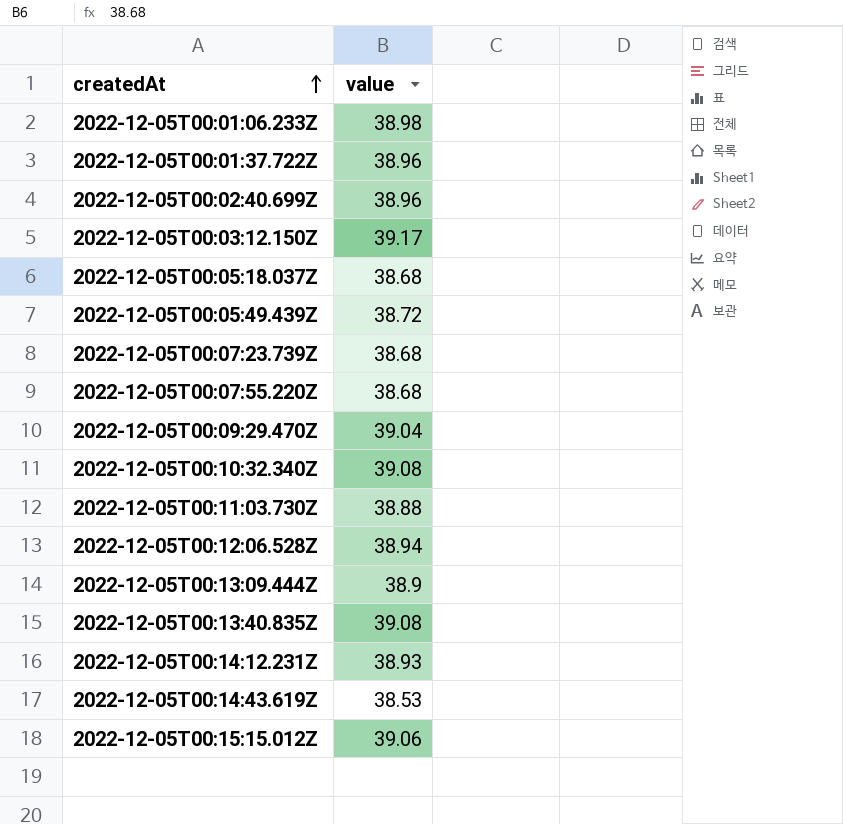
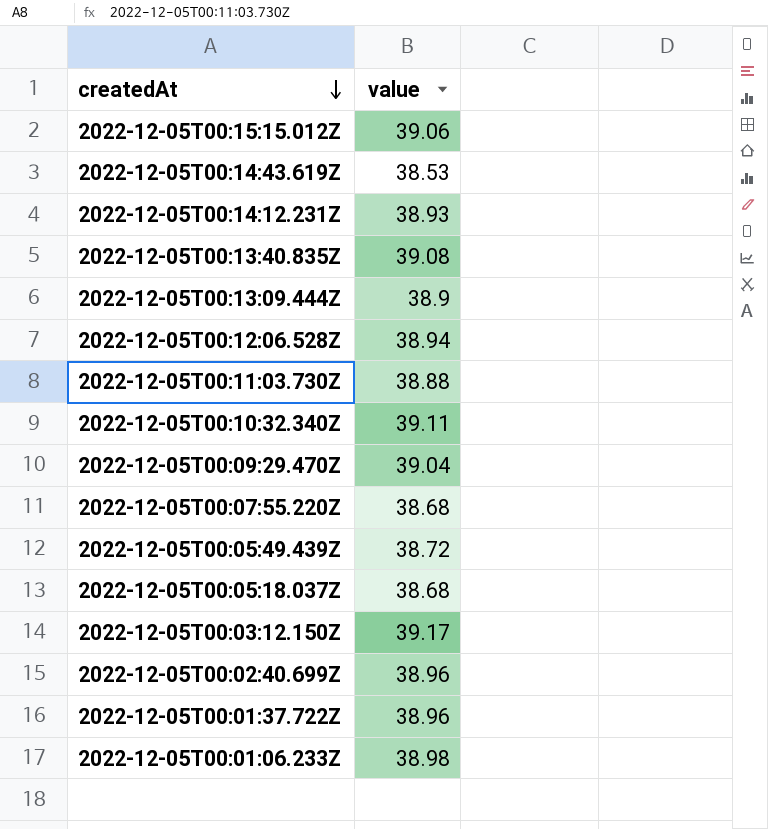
row order: createdAt ascending -> createdAt descending
row 2022-12-05T00:07:23.739Z: 38.68 -> none
2022-12-05T00:10:32.340Z | value: 39.08 -> 39.11

